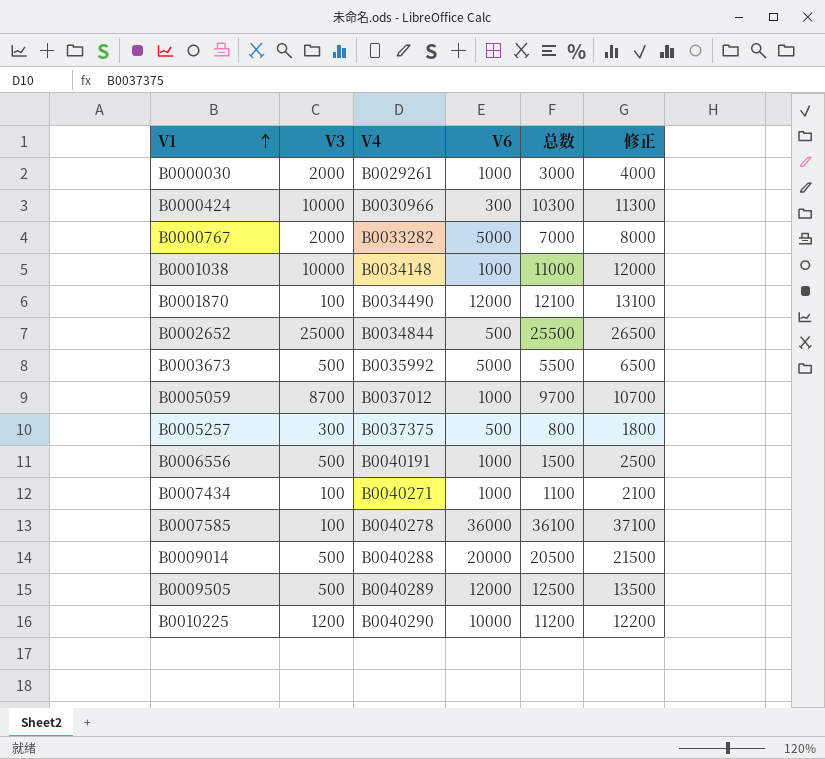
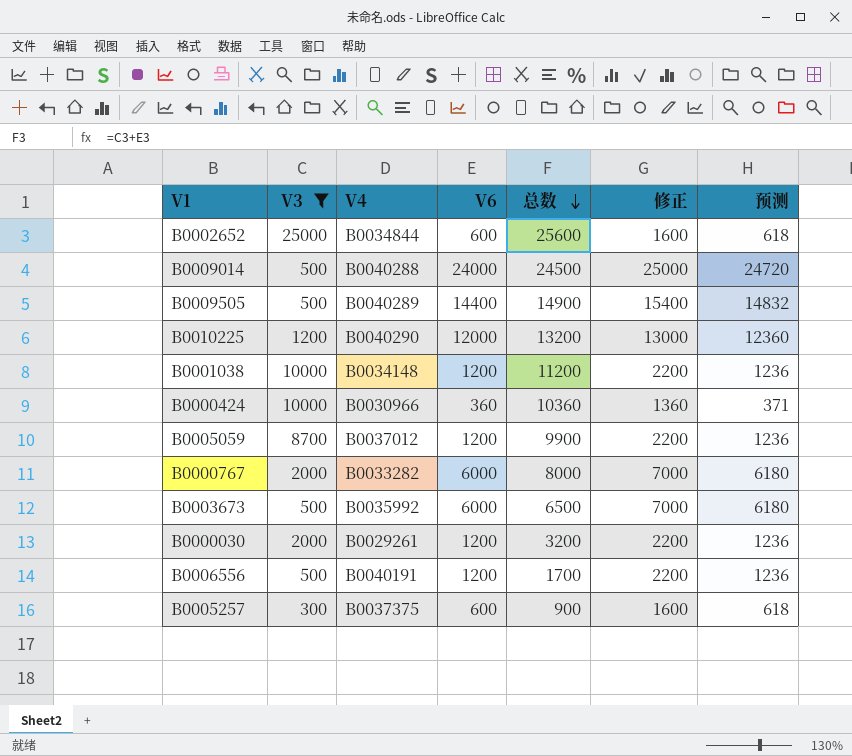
filter: none -> V3 != 100
row order: V1 ascending -> 总数 descending
column 修正 | formula: [总数] + 1000 -> [V6] + 1000
column 预测 | formula: none -> [V6] * 1.03
B0002652 | V6: 500 -> 600
B0002652 | 总数: 25500 -> 25600
B0009014 | V6: 20000 -> 24000
B0009014 | 总数: 20500 -> 24500
B0009505 | V6: 12000 -> 14400
B0009505 | 总数: 12500 -> 14900
B0010225 | V6: 10000 -> 12000
B0010225 | 总数: 11200 -> 13200
B0001038 | V6: 1000 -> 1200
B0001038 | 总数: 11000 -> 11200
B0000424 | V6: 300 -> 360
B0000424 | 总数: 10300 -> 10360
B0005059 | V6: 1000 -> 1200
B0005059 | 总数: 9700 -> 9900
B0000767 | V6: 5000 -> 6000
B0000767 | 总数: 7000 -> 8000
B0003673 | V6: 5000 -> 6000
B0003673 | 总数: 5500 -> 6500
B0000030 | V6: 1000 -> 1200
B0000030 | 总数: 3000 -> 3200
B0006556 | V6: 1000 -> 1200
B0006556 | 总数: 1500 -> 1700
B0005257 | V6: 500 -> 600
B0005257 | 总数: 800 -> 900

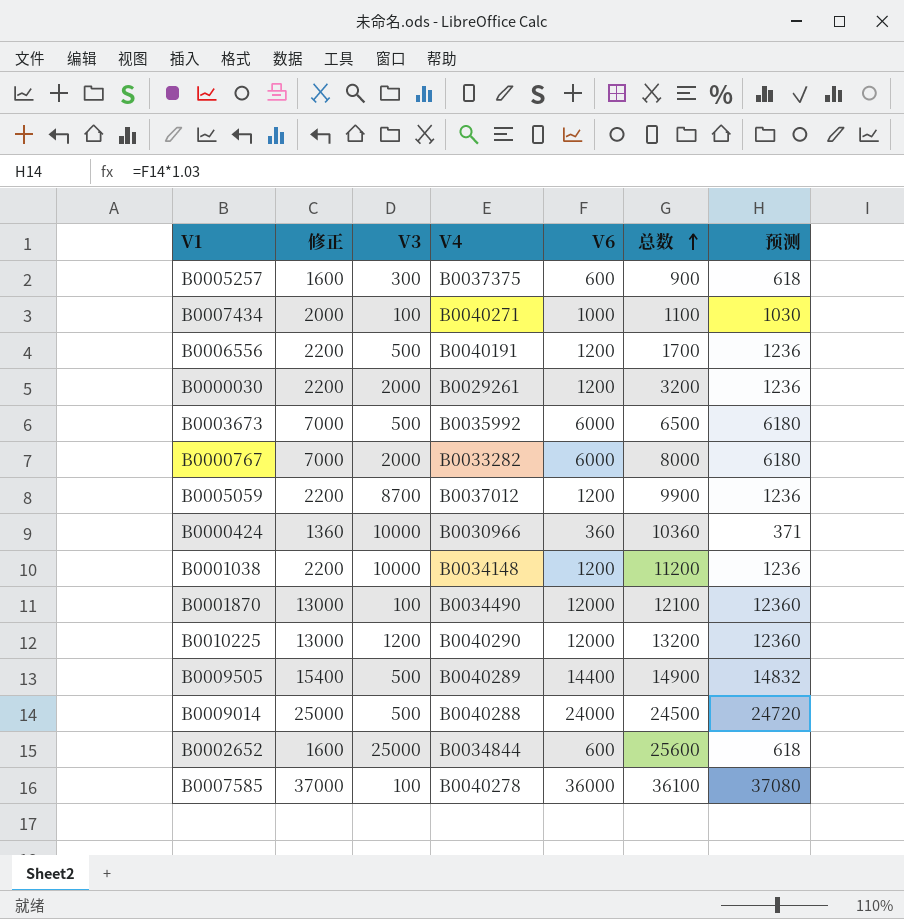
filter: V3 != 100 -> none
row order: 总数 descending -> 总数 ascending
column 修正 | position: 6 -> 2

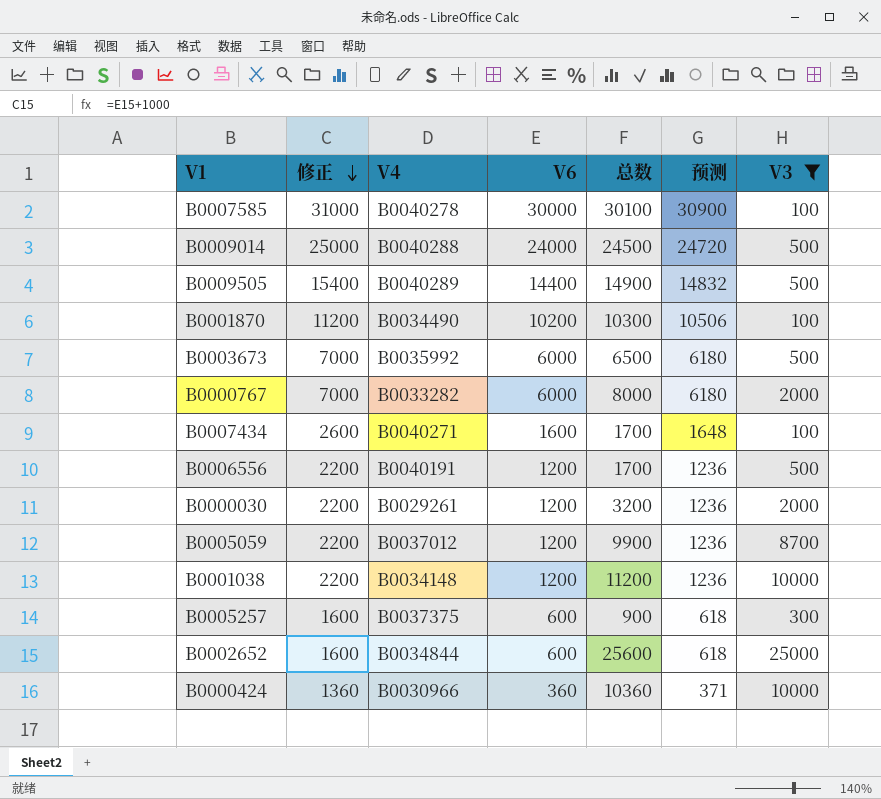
filter: none -> V3 != 1200
row order: 总数 ascending -> 修正 descending
column V3 | position: 3 -> 7
B0007585 | 修正: 37000 -> 31000
B0007585 | V6: 36000 -> 30000
B0007585 | 总数: 36100 -> 30100
B0007585 | 预测: 37080 -> 30900
B0001870 | 修正: 13000 -> 11200
B0001870 | V6: 12000 -> 10200
B0001870 | 总数: 12100 -> 10300
B0001870 | 预测: 12360 -> 10506
B0007434 | 修正: 2000 -> 2600
B0007434 | V6: 1000 -> 1600
B0007434 | 总数: 1100 -> 1700
B0007434 | 预测: 1030 -> 1648

